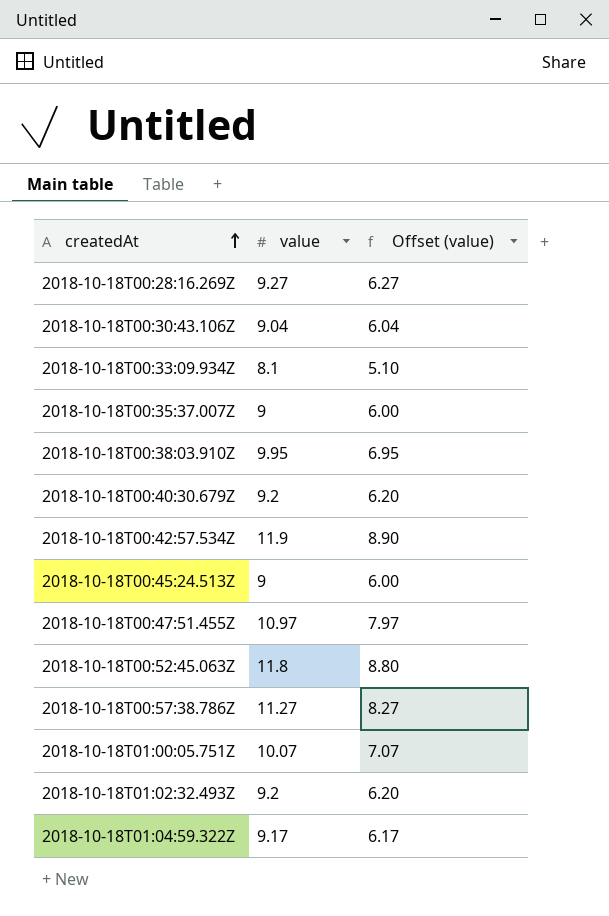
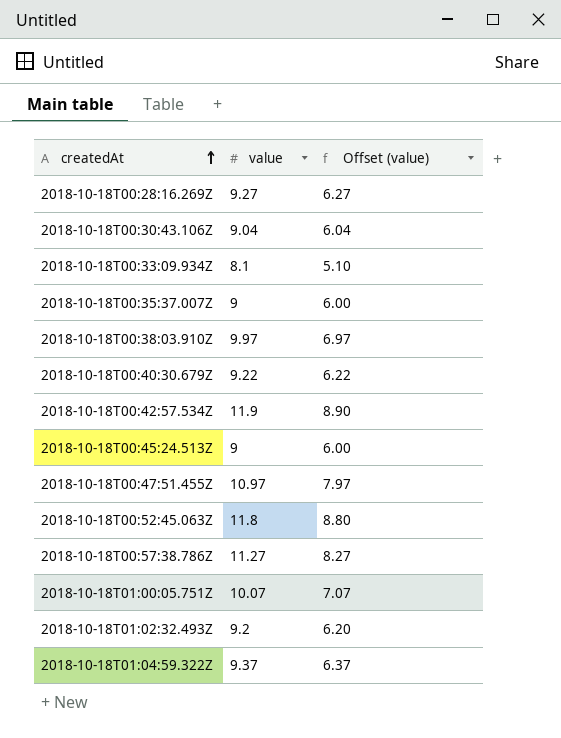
2018-10-18T00:38:03.910Z | value: 9.95 -> 9.97
2018-10-18T00:38:03.910Z | Offset (value): 6.95 -> 6.97
2018-10-18T00:40:30.679Z | value: 9.2 -> 9.22
2018-10-18T00:40:30.679Z | Offset (value): 6.20 -> 6.22
2018-10-18T01:04:59.322Z | value: 9.17 -> 9.37
2018-10-18T01:04:59.322Z | Offset (value): 6.17 -> 6.37

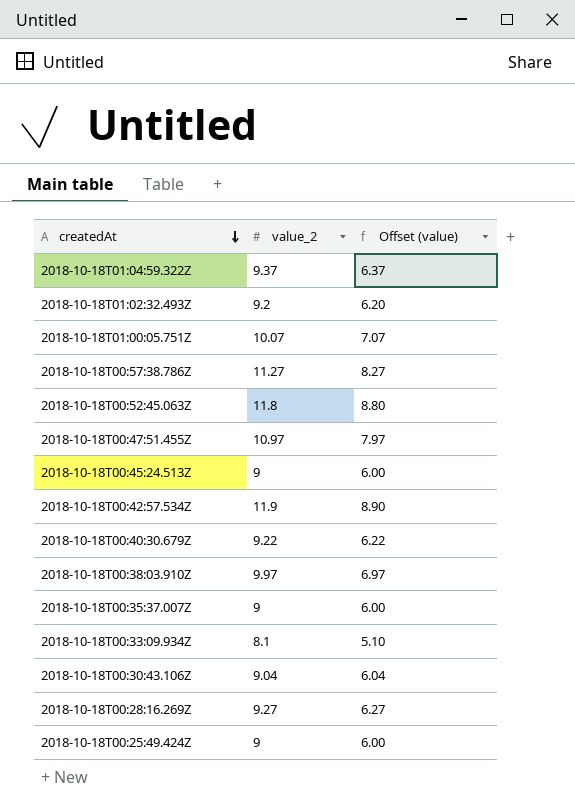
row order: createdAt ascending -> createdAt descending
column name: value -> value_2
row 2018-10-18T00:25:49.424Z: none -> 9 | 6.00

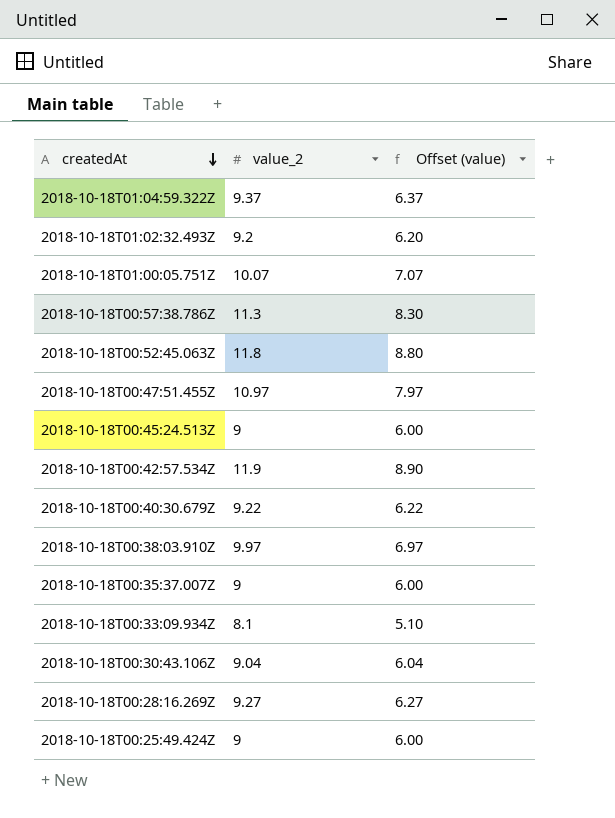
2018-10-18T00:57:38.786Z | value_2: 11.27 -> 11.3
2018-10-18T00:57:38.786Z | Offset (value): 8.27 -> 8.30

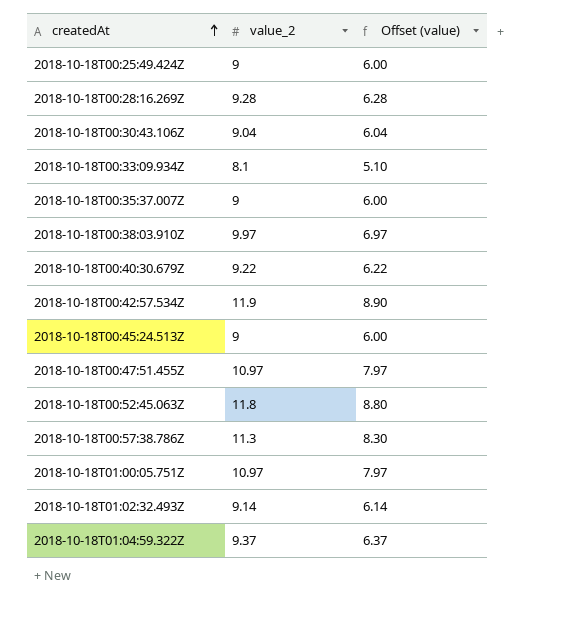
row order: createdAt descending -> createdAt ascending
2018-10-18T00:28:16.269Z | value_2: 9.27 -> 9.28
2018-10-18T00:28:16.269Z | Offset (value): 6.27 -> 6.28
2018-10-18T01:00:05.751Z | value_2: 10.07 -> 10.97
2018-10-18T01:00:05.751Z | Offset (value): 7.07 -> 7.97
2018-10-18T01:02:32.493Z | value_2: 9.2 -> 9.14
2018-10-18T01:02:32.493Z | Offset (value): 6.20 -> 6.14

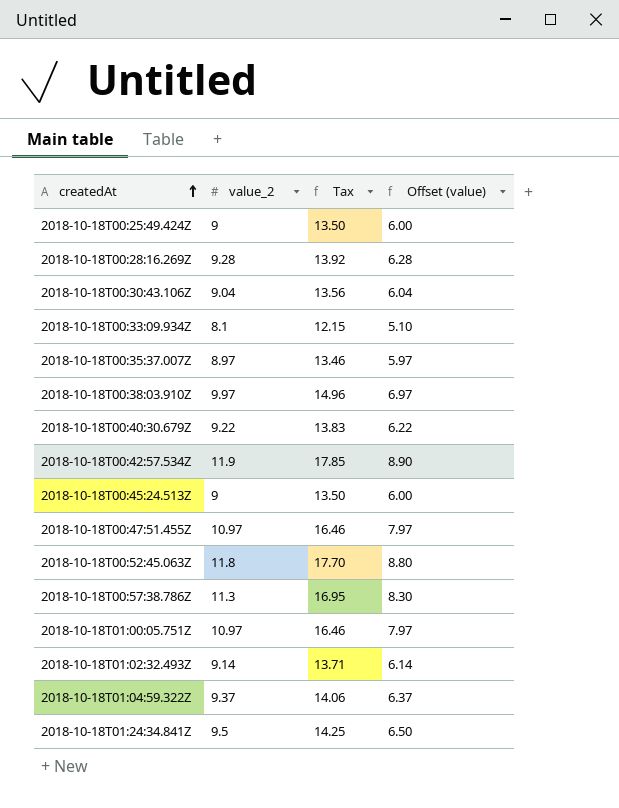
column Tax | formula: none -> [value_2] * 1.5
2018-10-18T00:35:37.007Z | value_2: 9 -> 8.97
2018-10-18T00:35:37.007Z | Offset (value): 6.00 -> 5.97
row 2018-10-18T01:24:34.841Z: none -> 9.5 | 14.25 | 6.50

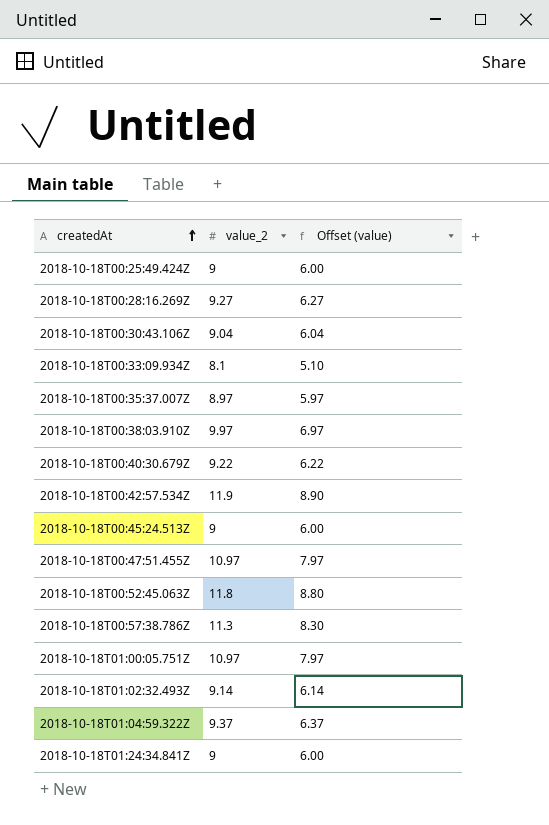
column Tax | formula: [value_2] * 1.5 -> none
2018-10-18T00:28:16.269Z | value_2: 9.28 -> 9.27
2018-10-18T00:28:16.269Z | Offset (value): 6.28 -> 6.27
2018-10-18T01:24:34.841Z | value_2: 9.5 -> 9
2018-10-18T01:24:34.841Z | Offset (value): 6.50 -> 6.00

